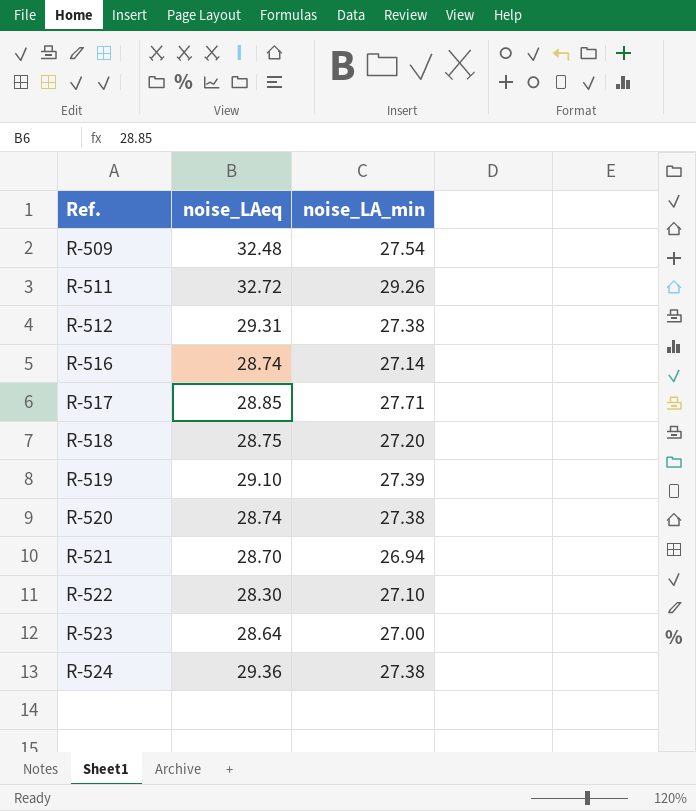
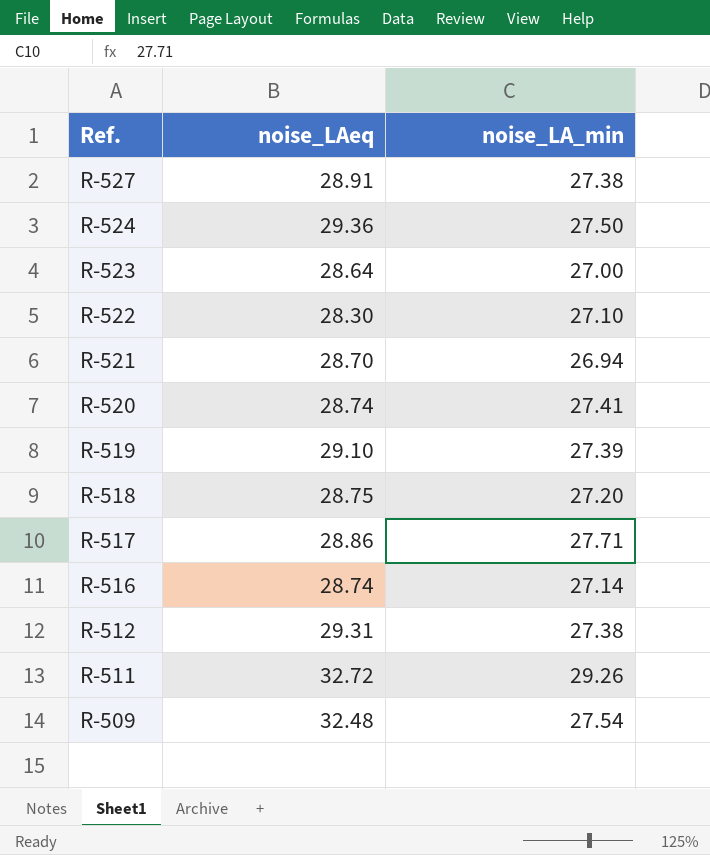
row order: Ref. ascending -> Ref. descending
row R-527: none -> 28.91 | 27.38
R-524 | noise_LA_min: 27.38 -> 27.50
R-520 | noise_LA_min: 27.38 -> 27.41
R-517 | noise_LAeq: 28.85 -> 28.86

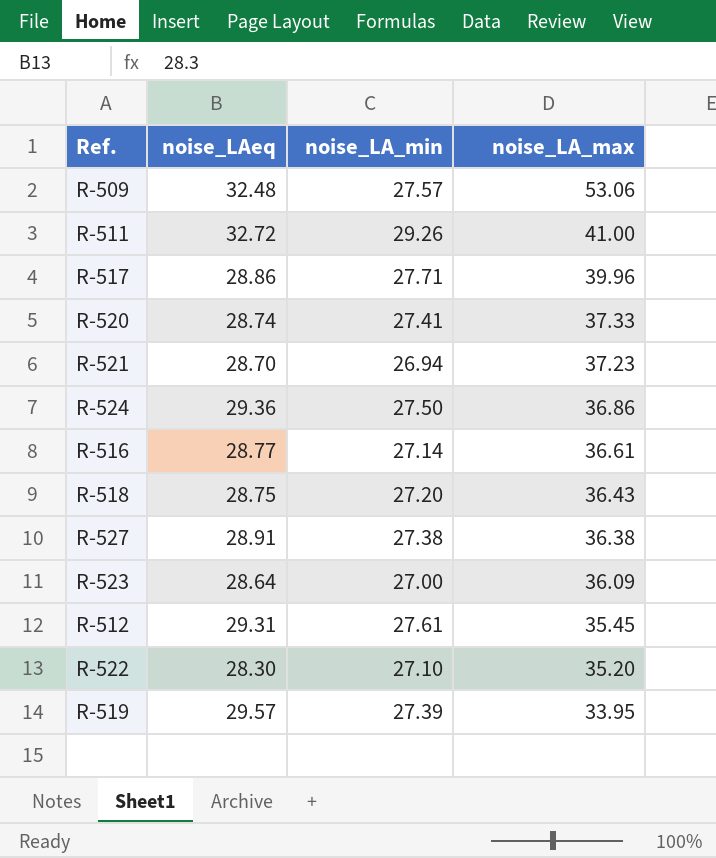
row order: Ref. descending -> noise_LA_max descending
column noise_LA_max | position: none -> 4
R-509 | noise_LA_min: 27.54 -> 27.57
R-516 | noise_LAeq: 28.74 -> 28.77
R-512 | noise_LA_min: 27.38 -> 27.61
R-519 | noise_LAeq: 29.10 -> 29.57

